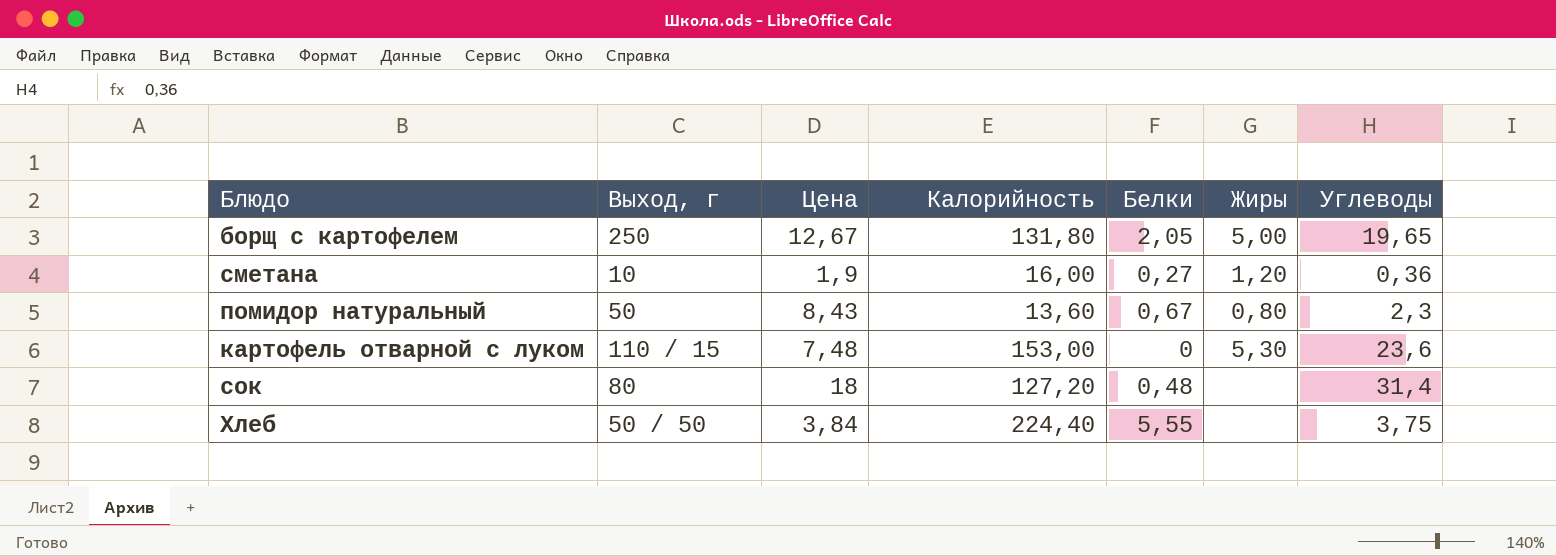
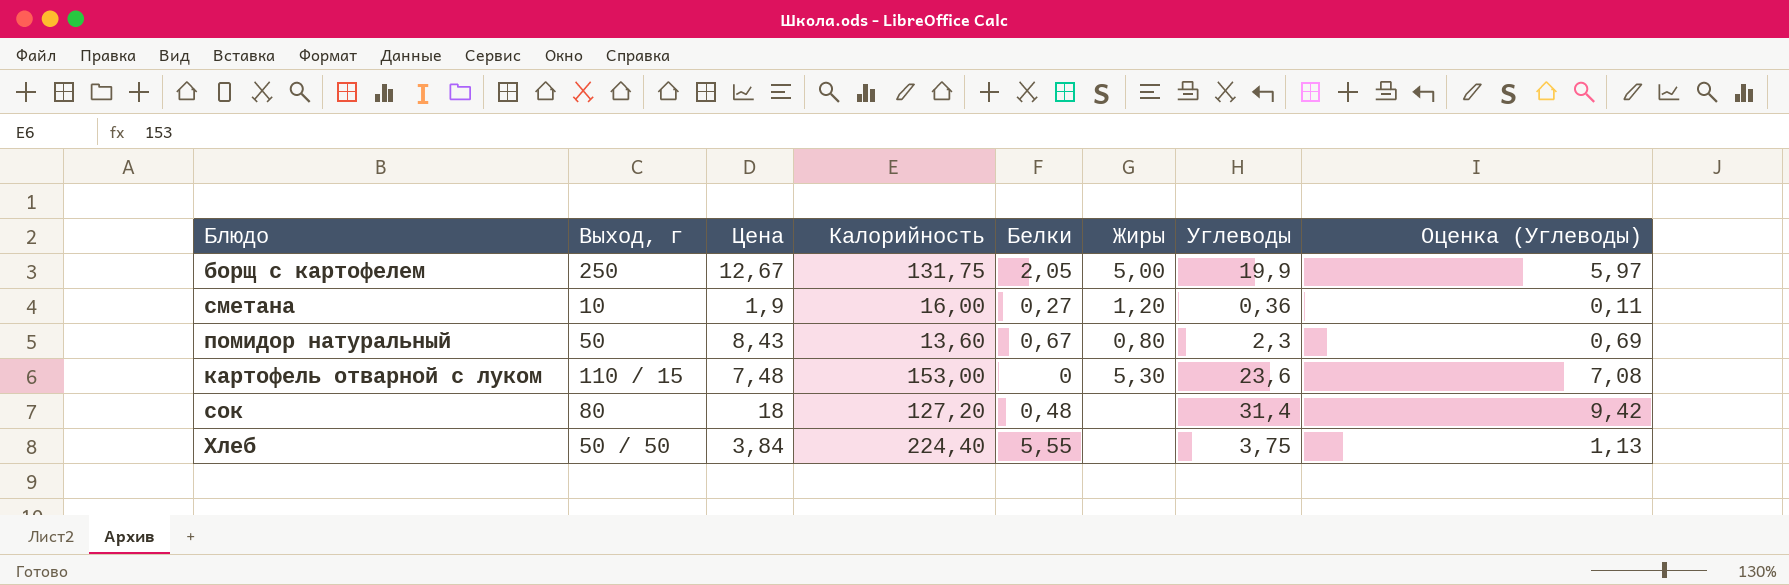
column Оценка (Углеводы) | formula: none -> [Углеводы] * 0,3
борщ с картофелем | Калорийность: 131,80 -> 131,75
борщ с картофелем | Углеводы: 19,65 -> 19,9

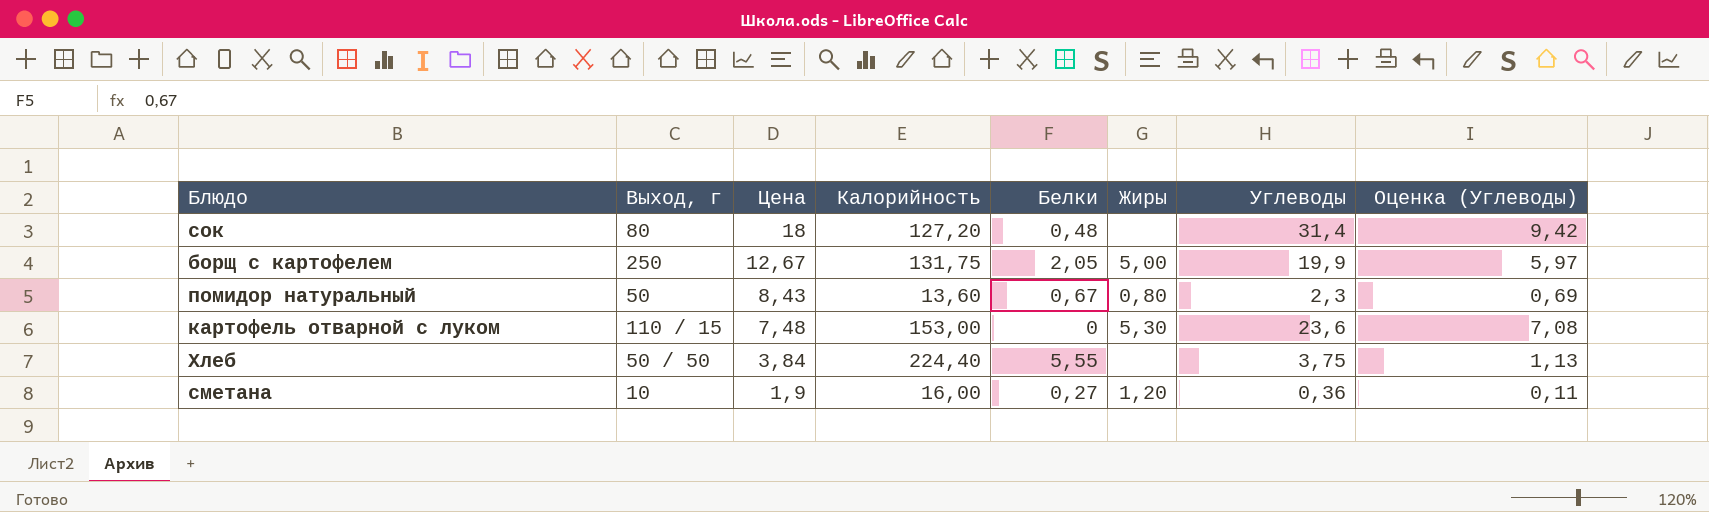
row order: none -> Цена descending

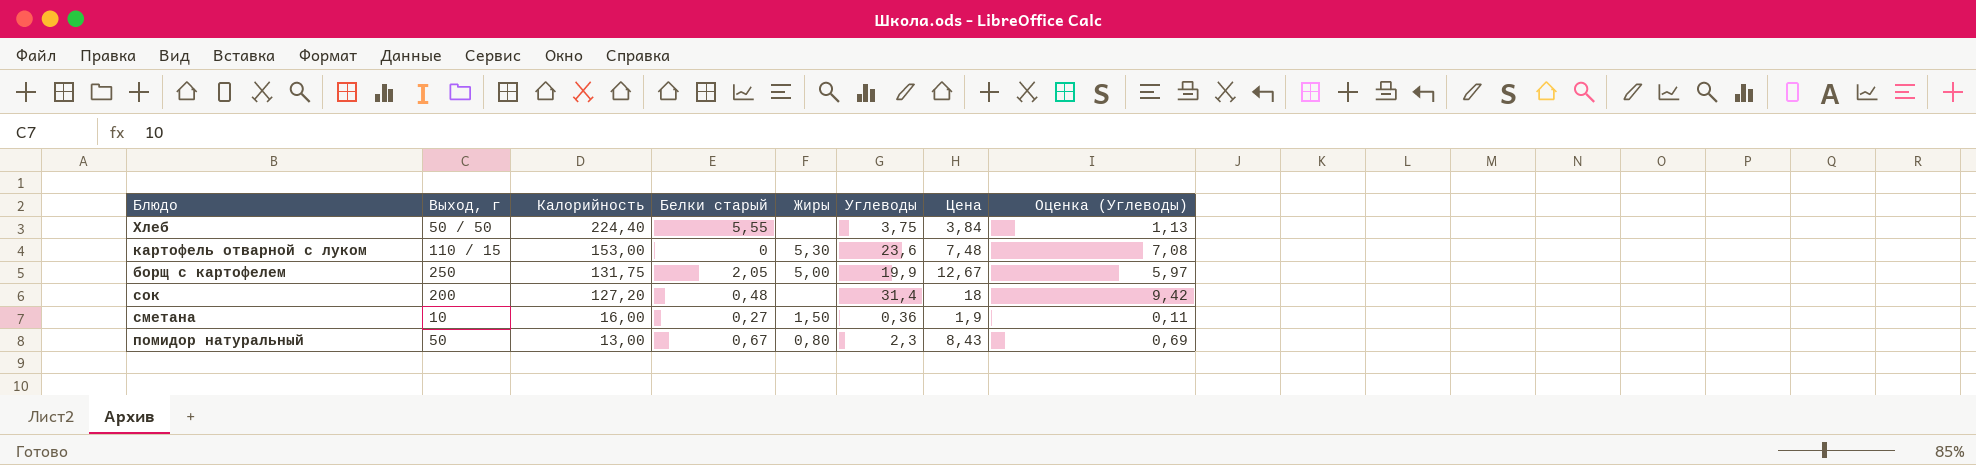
row order: Цена descending -> Калорийность descending
column name: Белки -> Белки старый
column Цена | position: 3 -> 7
сок | Выход, г: 80 -> 200
сметана | Жиры: 1,20 -> 1,50
помидор натуральный | Калорийность: 13,60 -> 13,00

